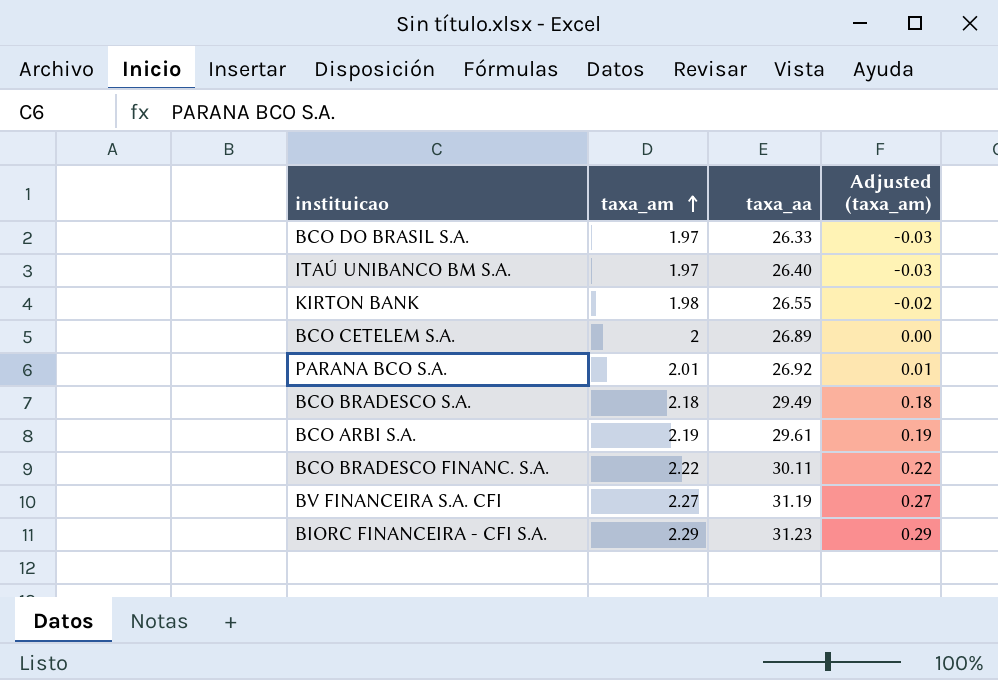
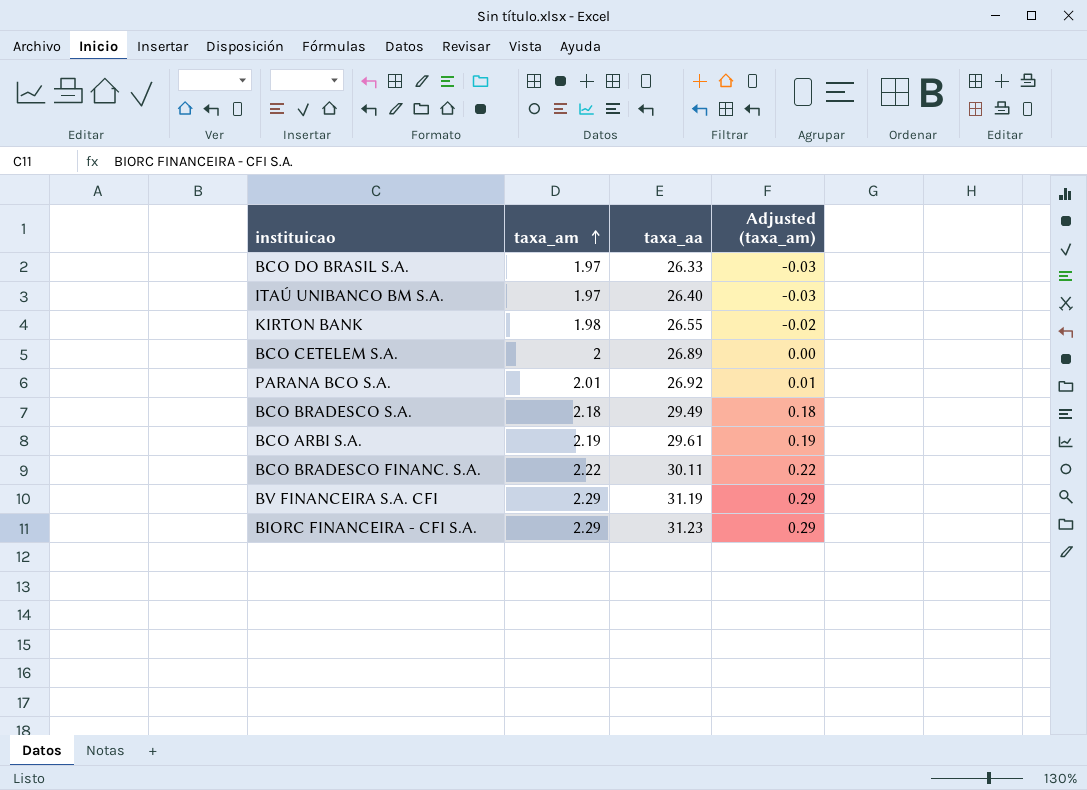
BV FINANCEIRA S.A. CFI | taxa_am: 2.27 -> 2.29
BV FINANCEIRA S.A. CFI | Adjusted (taxa_am): 0.27 -> 0.29

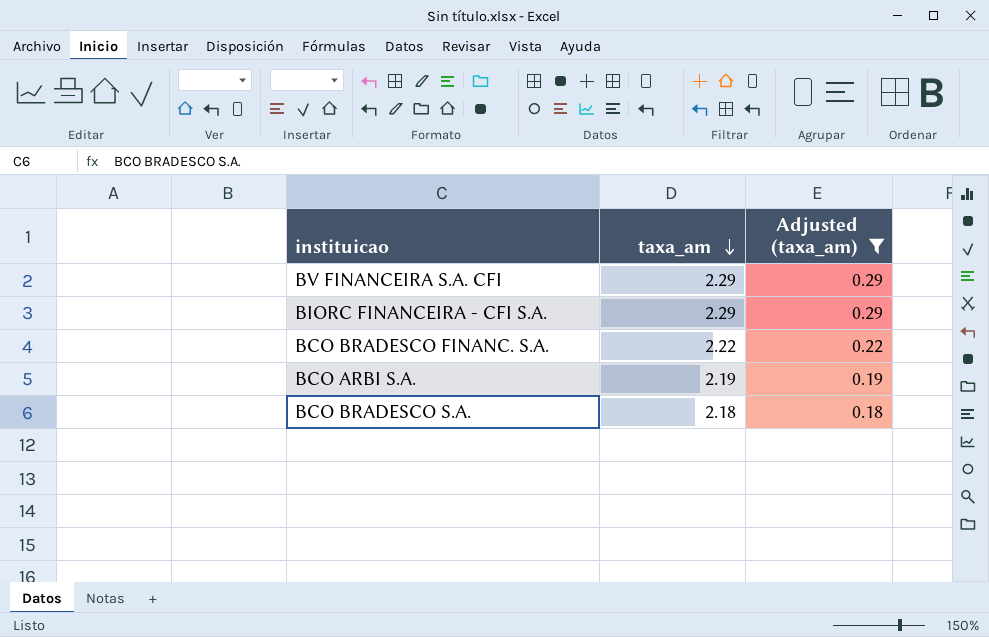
filter: none -> Adjusted (taxa_am) >= 0.18
row order: taxa_am ascending -> taxa_am descending
column taxa_aa | position: 3 -> none

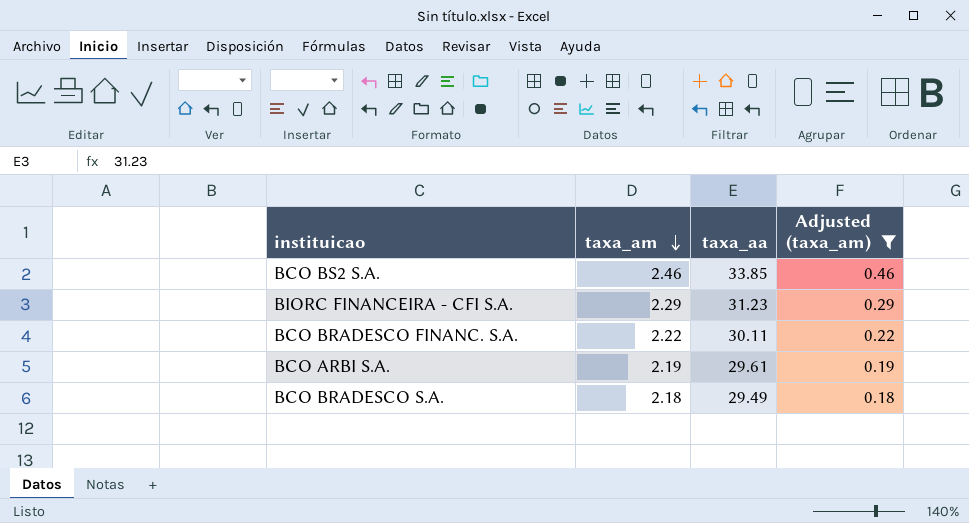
column taxa_aa | position: none -> 3
row BV FINANCEIRA S.A. CFI: 2.29 | 0.29 -> none
row BCO BS2 S.A.: none -> 2.46 | 33.85 | 0.46

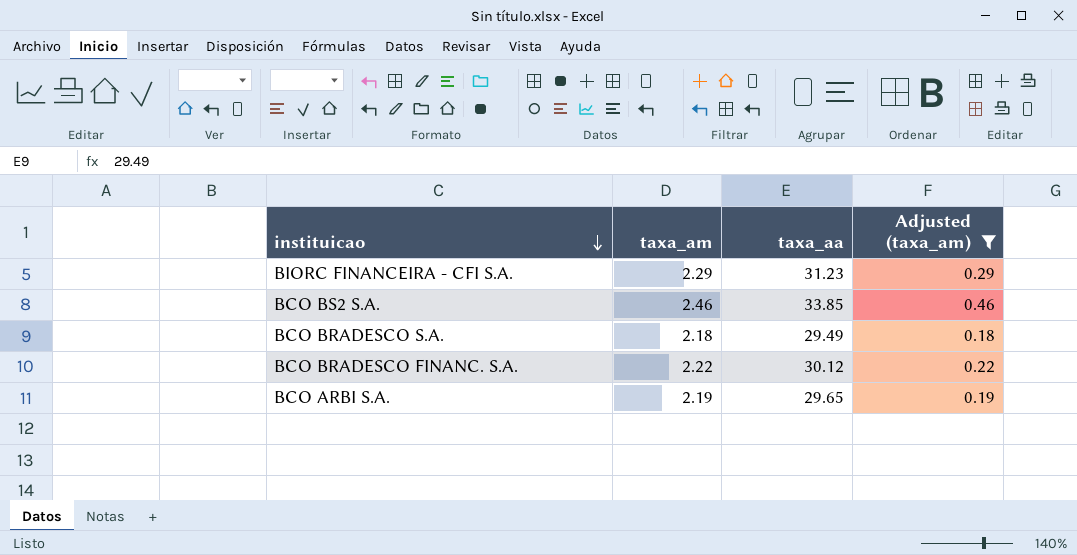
row order: taxa_am descending -> instituicao descending
BCO BRADESCO FINANC. S.A. | taxa_aa: 30.11 -> 30.12
BCO ARBI S.A. | taxa_aa: 29.61 -> 29.65

